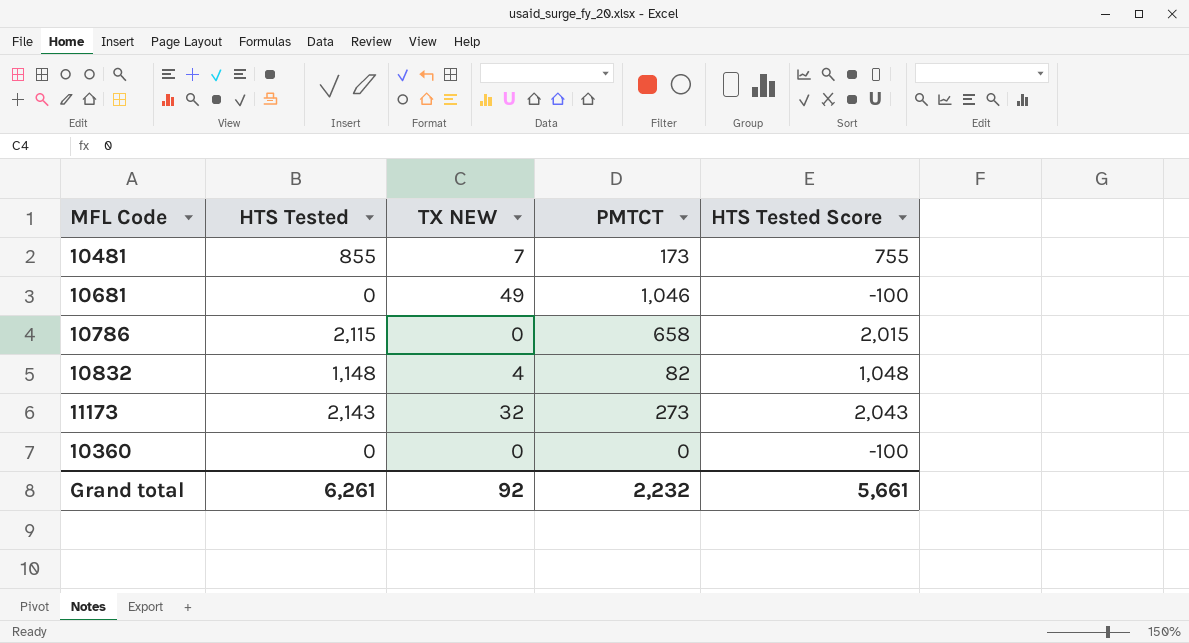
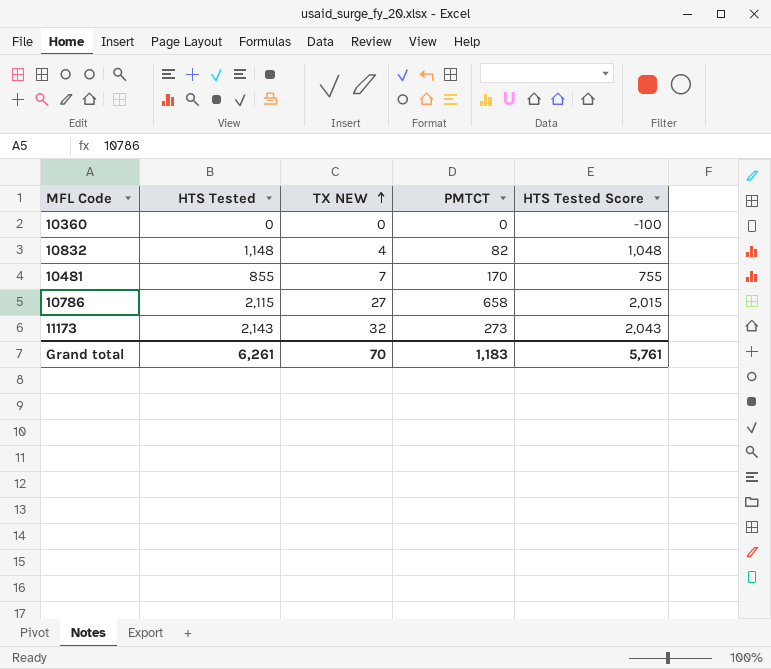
row order: none -> TX NEW ascending
row 10681: 0 | 49 | 1,046 | -100 -> none
10481 | PMTCT: 173 -> 170
10786 | TX NEW: 0 -> 27
Grand total | TX NEW: 92 -> 70
Grand total | PMTCT: 2,232 -> 1,183
Grand total | HTS Tested Score: 5,661 -> 5,761

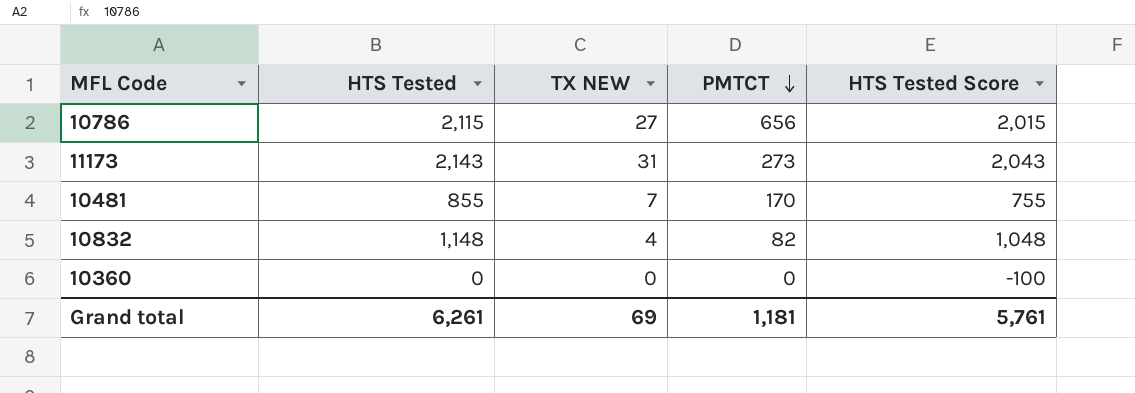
row order: TX NEW ascending -> PMTCT descending
10786 | PMTCT: 658 -> 656
11173 | TX NEW: 32 -> 31
Grand total | TX NEW: 70 -> 69
Grand total | PMTCT: 1,183 -> 1,181

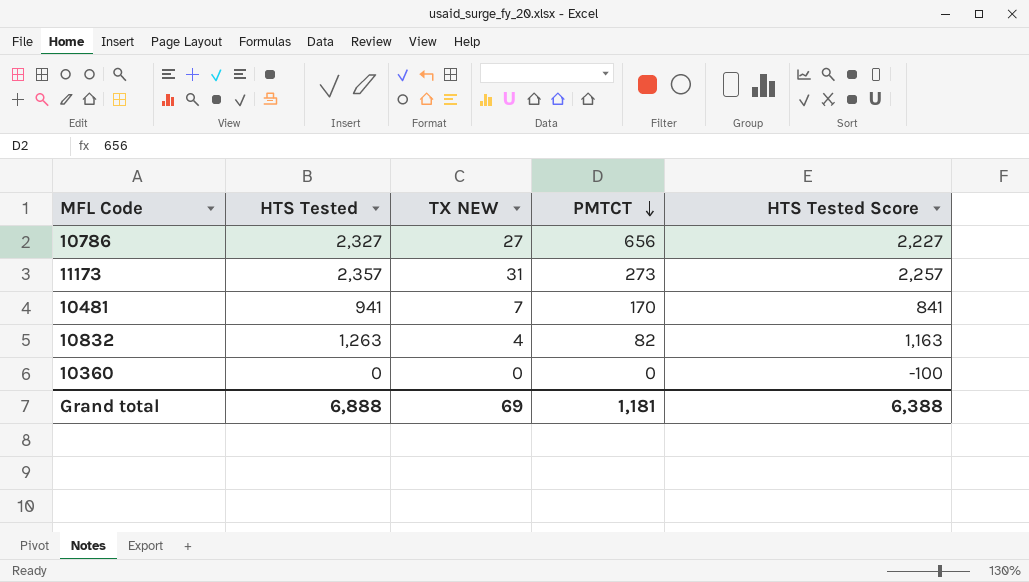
10786 | HTS Tested: 2,115 -> 2,327
10786 | HTS Tested Score: 2,015 -> 2,227
11173 | HTS Tested: 2,143 -> 2,357
11173 | HTS Tested Score: 2,043 -> 2,257
10481 | HTS Tested: 855 -> 941
10481 | HTS Tested Score: 755 -> 841
10832 | HTS Tested: 1,148 -> 1,263
10832 | HTS Tested Score: 1,048 -> 1,163
Grand total | HTS Tested: 6,261 -> 6,888
Grand total | HTS Tested Score: 5,761 -> 6,388

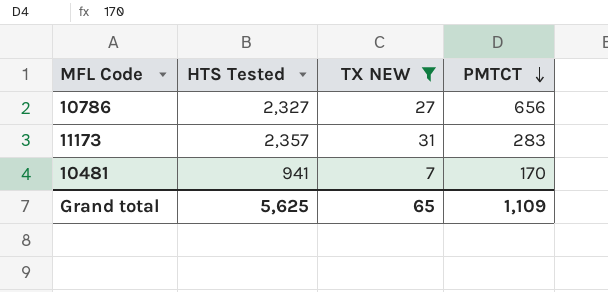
filter: none -> TX NEW >= 7
column HTS Tested Score | formula: [HTS Tested] - 100 -> none
11173 | PMTCT: 273 -> 283
Grand total | HTS Tested: 6,888 -> 5,625
Grand total | TX NEW: 69 -> 65
Grand total | PMTCT: 1,181 -> 1,109

